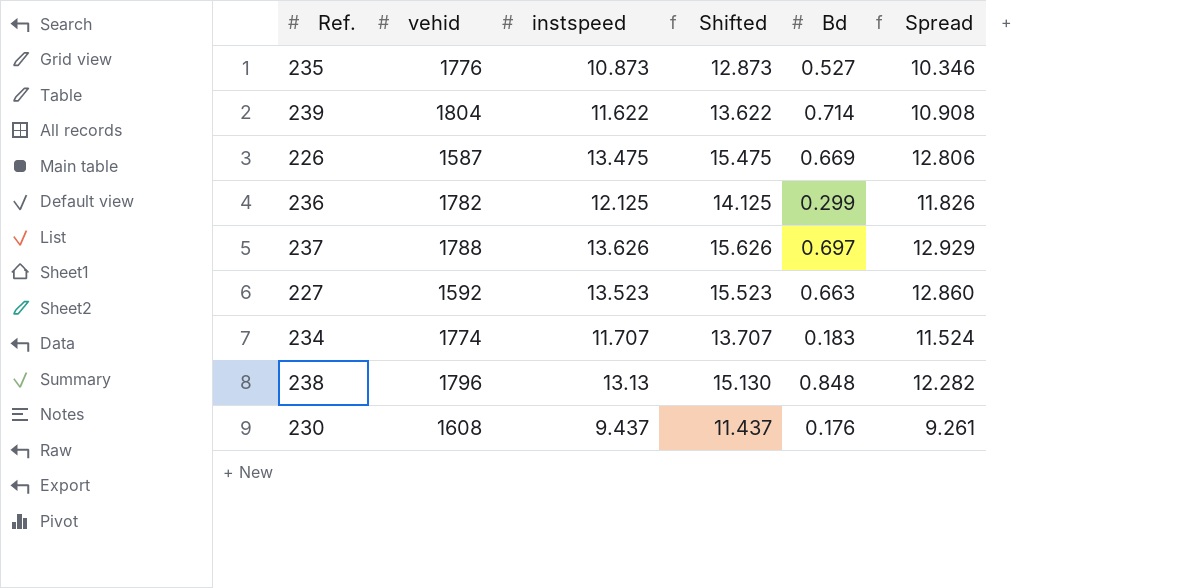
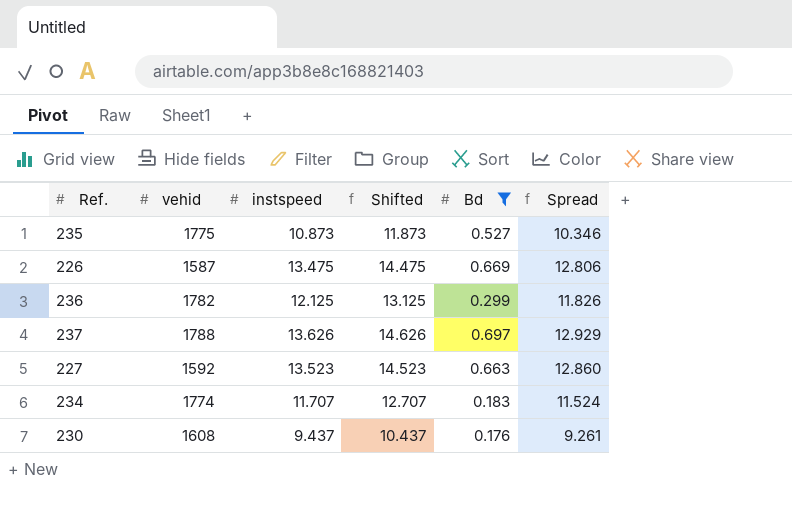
filter: none -> Bd <= 0.697
column Shifted | formula: [instspeed] + 2 -> [instspeed] + 1
235 | vehid: 1776 -> 1775

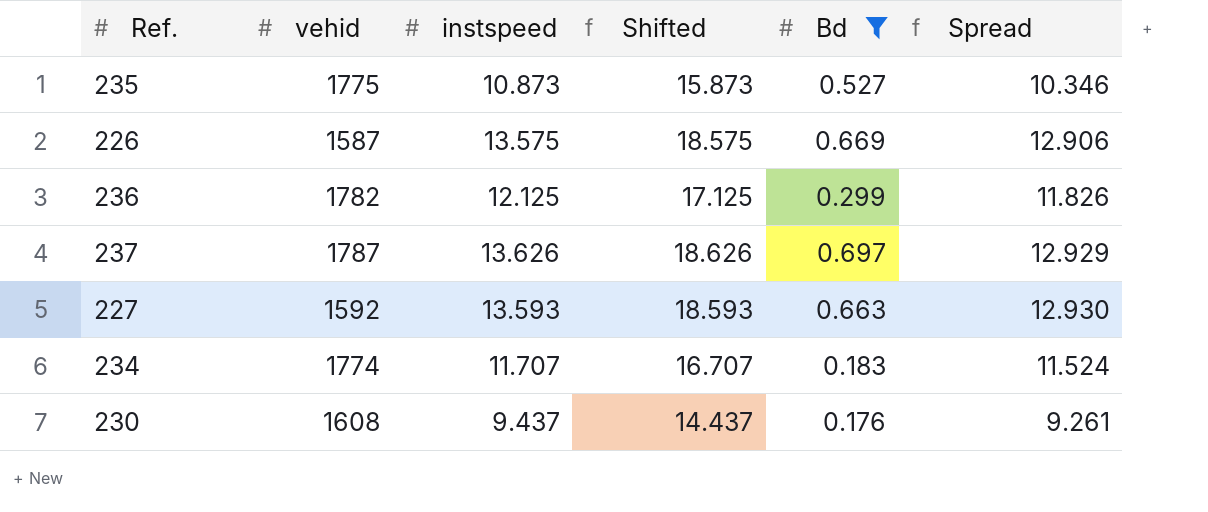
column Shifted | formula: [instspeed] + 1 -> [instspeed] + 5
226 | instspeed: 13.475 -> 13.575
226 | Spread: 12.806 -> 12.906
237 | vehid: 1788 -> 1787
227 | instspeed: 13.523 -> 13.593
227 | Spread: 12.860 -> 12.930

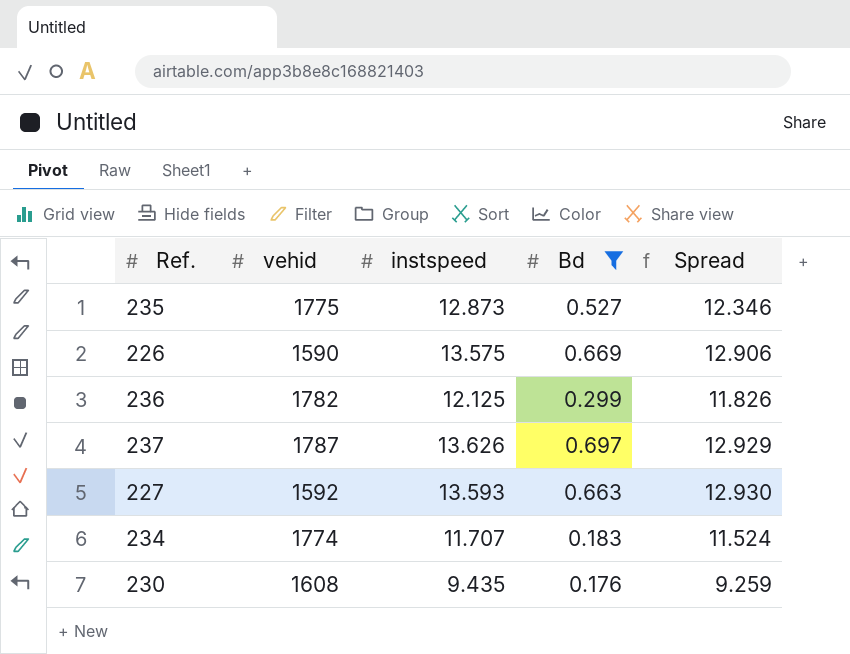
column Shifted | formula: [instspeed] + 5 -> none
235 | instspeed: 10.873 -> 12.873
235 | Spread: 10.346 -> 12.346
226 | vehid: 1587 -> 1590
230 | instspeed: 9.437 -> 9.435
230 | Spread: 9.261 -> 9.259

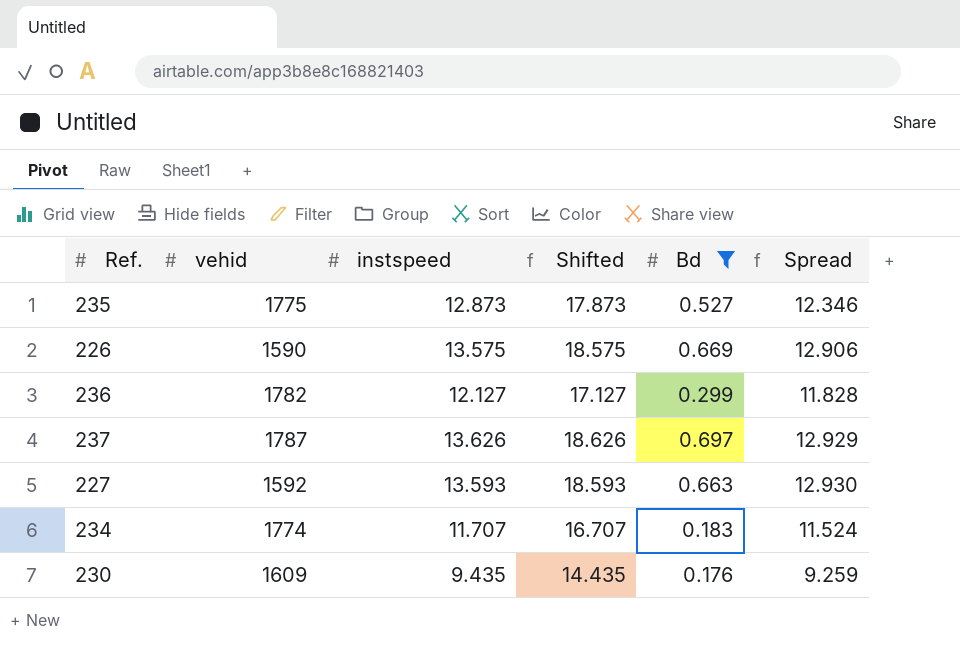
column Shifted | formula: none -> [instspeed] + 5
236 | instspeed: 12.125 -> 12.127
236 | Spread: 11.826 -> 11.828
230 | vehid: 1608 -> 1609

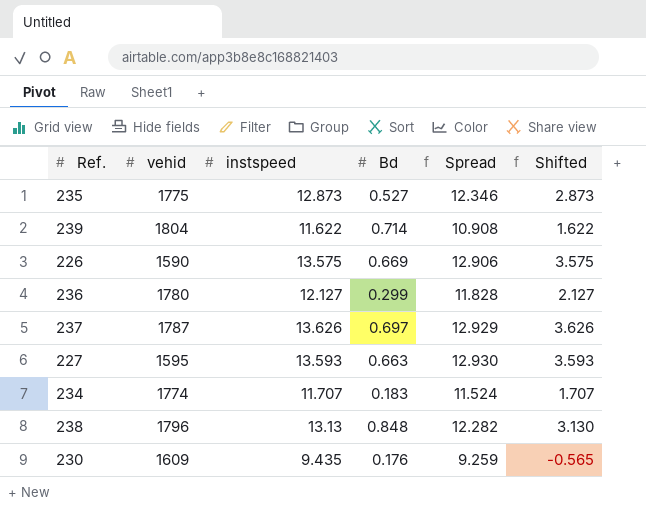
filter: Bd <= 0.697 -> none
column Shifted | formula: [instspeed] + 5 -> [instspeed] - 10
column Shifted | position: 4 -> 6
236 | vehid: 1782 -> 1780
227 | vehid: 1592 -> 1595

